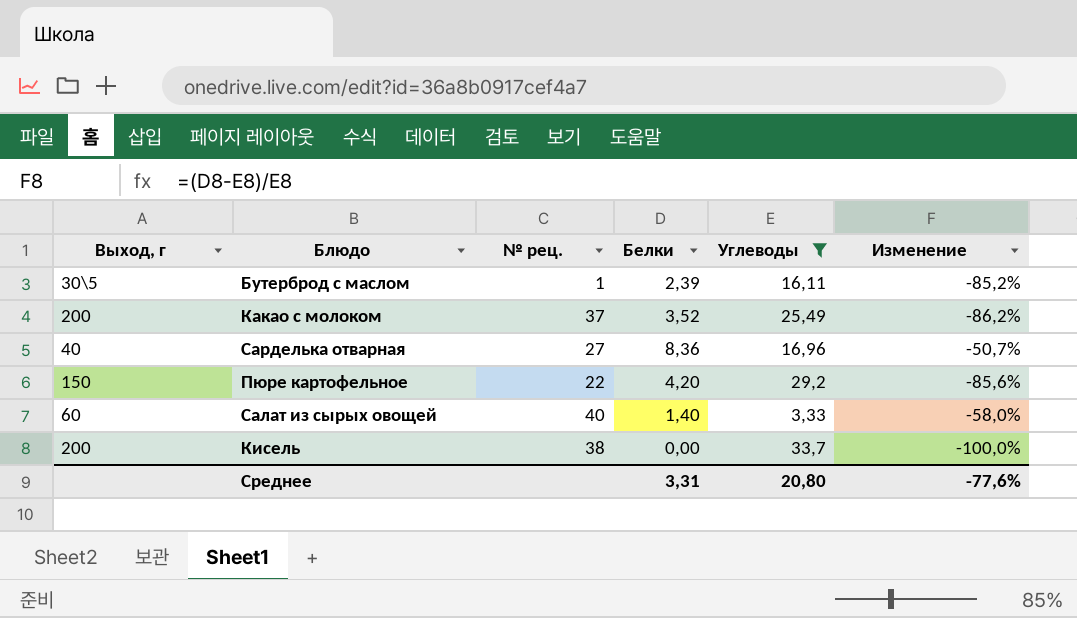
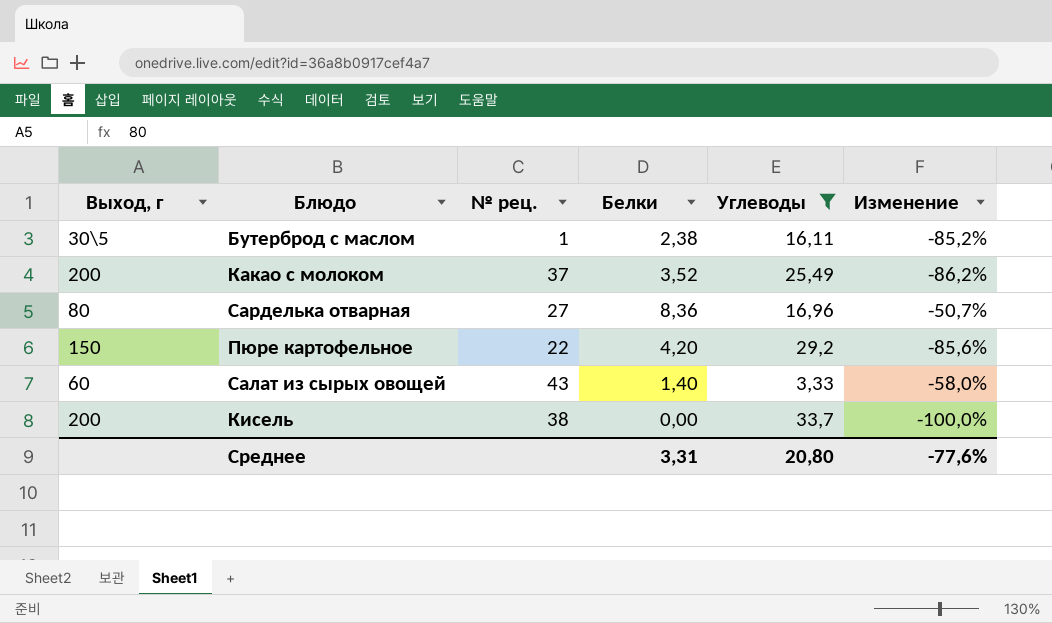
Бутерброд с маслом | Белки: 2,39 -> 2,38
Сарделька отварная | Выход, г: 40 -> 80
Салат из сырых овощей | № рец.: 40 -> 43

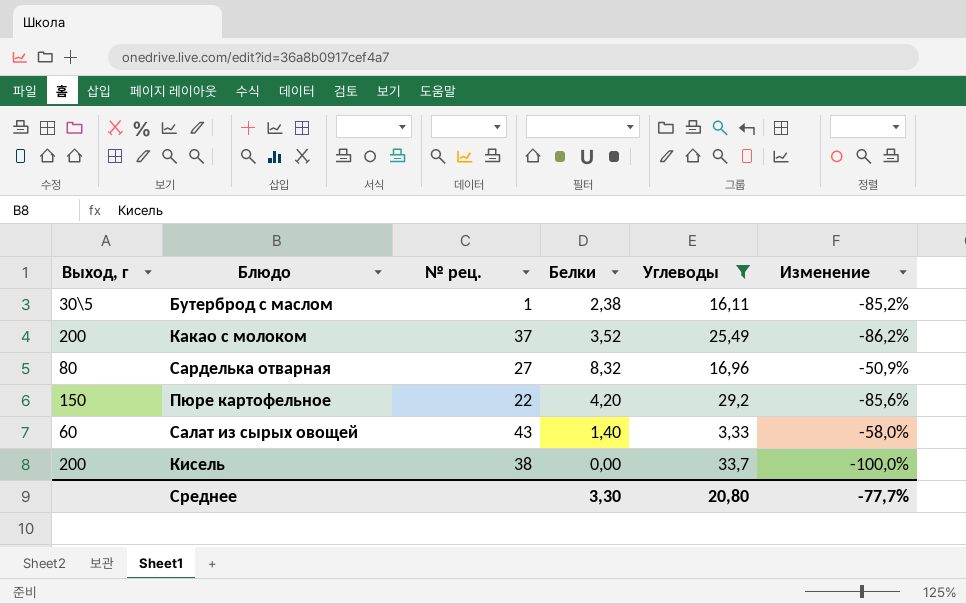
Сарделька отварная | Белки: 8,36 -> 8,32
Сарделька отварная | Изменение: -50,7% -> -50,9%
Среднее | Белки: 3,31 -> 3,30
Среднее | Изменение: -77,6% -> -77,7%

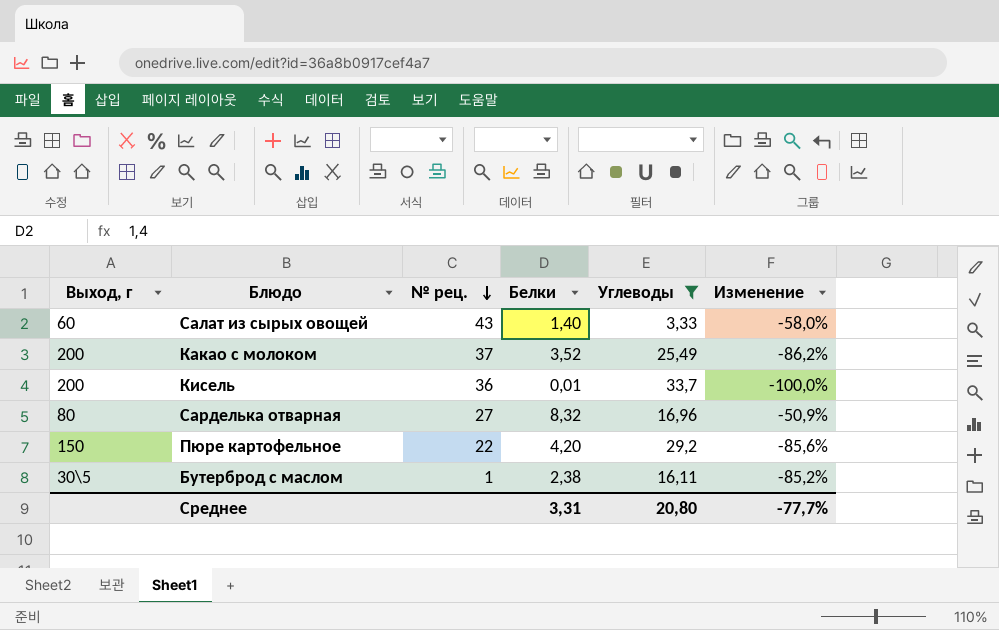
row order: none -> № рец. descending
Кисель | № рец.: 38 -> 36
Кисель | Белки: 0,00 -> 0,01
Среднее | Белки: 3,30 -> 3,31

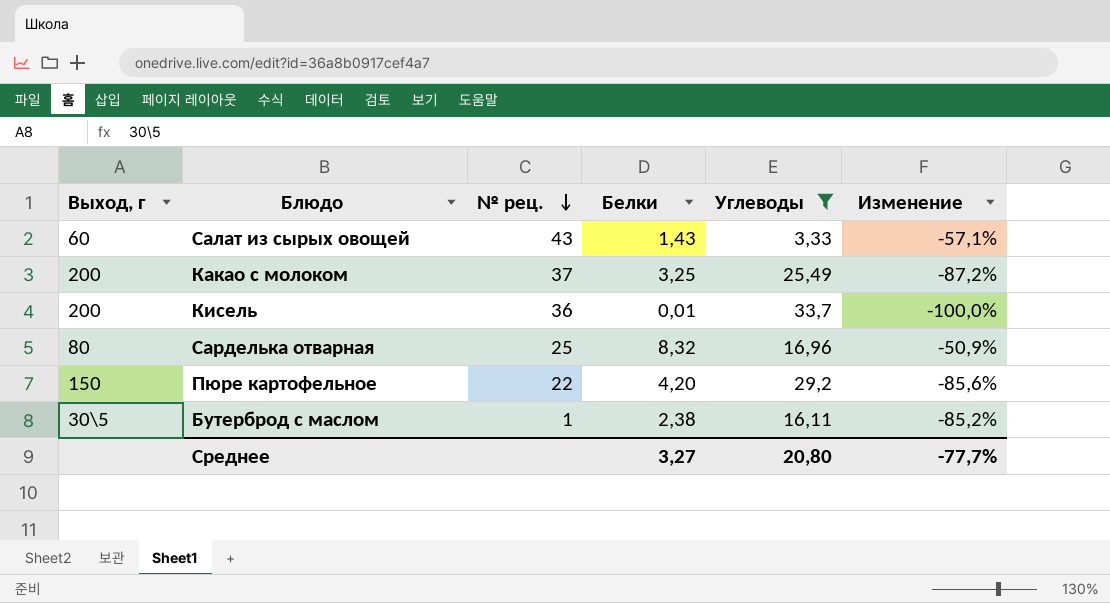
Салат из сырых овощей | Белки: 1,40 -> 1,43
Салат из сырых овощей | Изменение: -58,0% -> -57,1%
Какао с молоком | Белки: 3,52 -> 3,25
Какао с молоком | Изменение: -86,2% -> -87,2%
Сарделька отварная | № рец.: 27 -> 25
Среднее | Белки: 3,31 -> 3,27

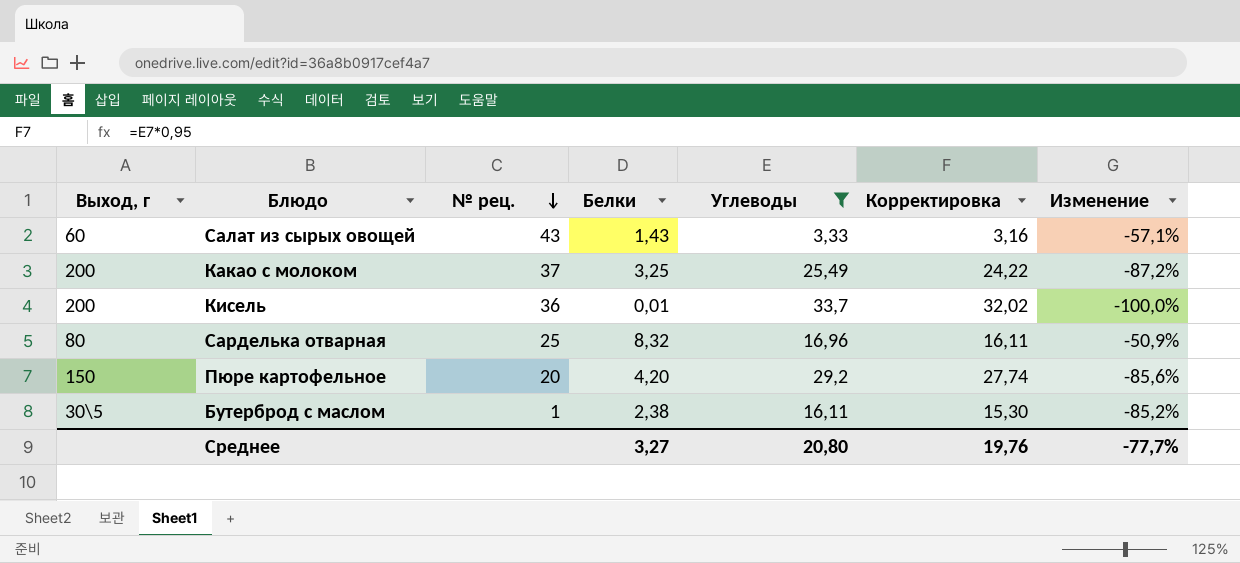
column Корректировка | formula: none -> [Углеводы] * 0,95
Пюре картофельное | № рец.: 22 -> 20

